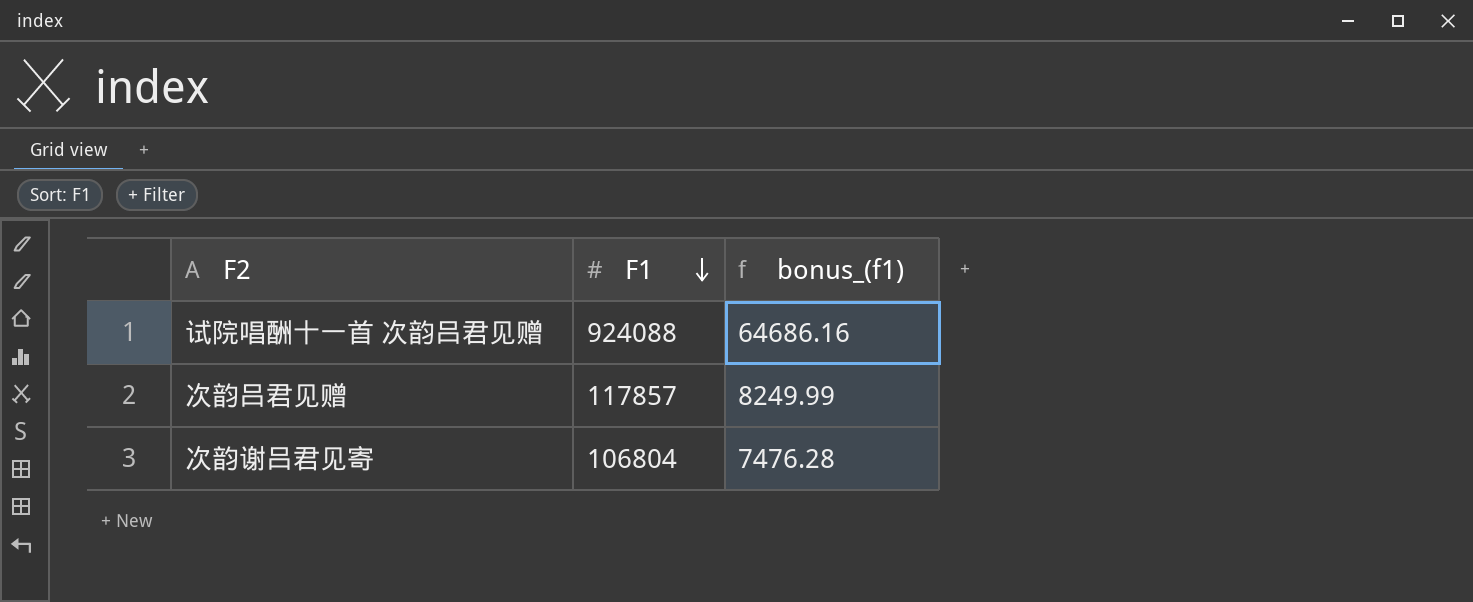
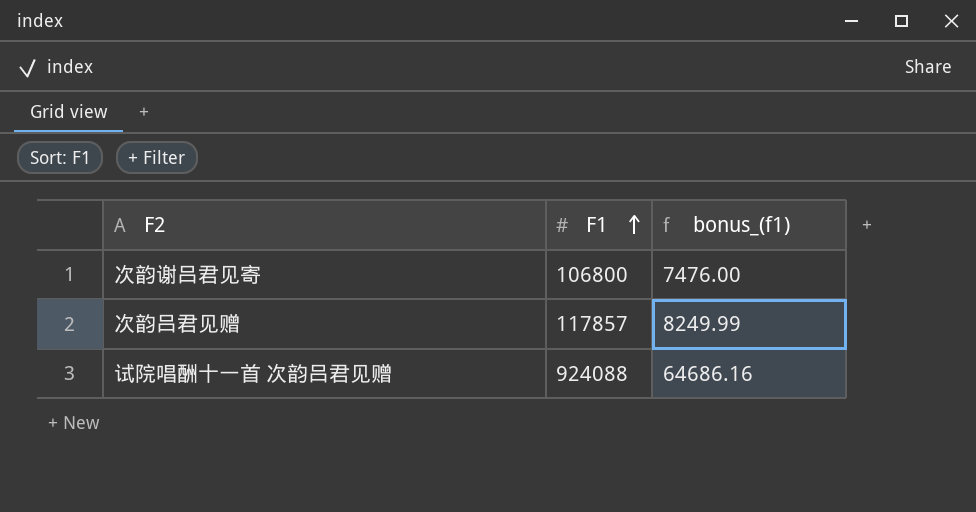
row order: F1 descending -> F1 ascending
次韵谢吕君见寄 | F1: 106804 -> 106800
次韵谢吕君见寄 | bonus_(f1): 7476.28 -> 7476.00

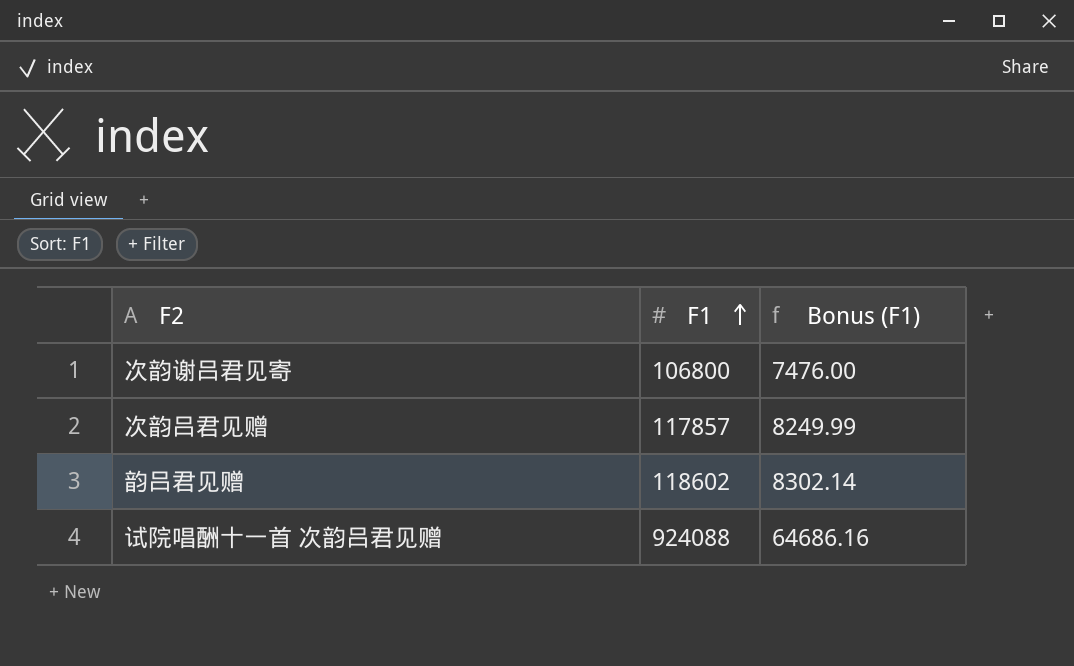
column name: bonus_(f1) -> Bonus (F1)
row 韵吕君见赠: none -> 118602 | 8302.14

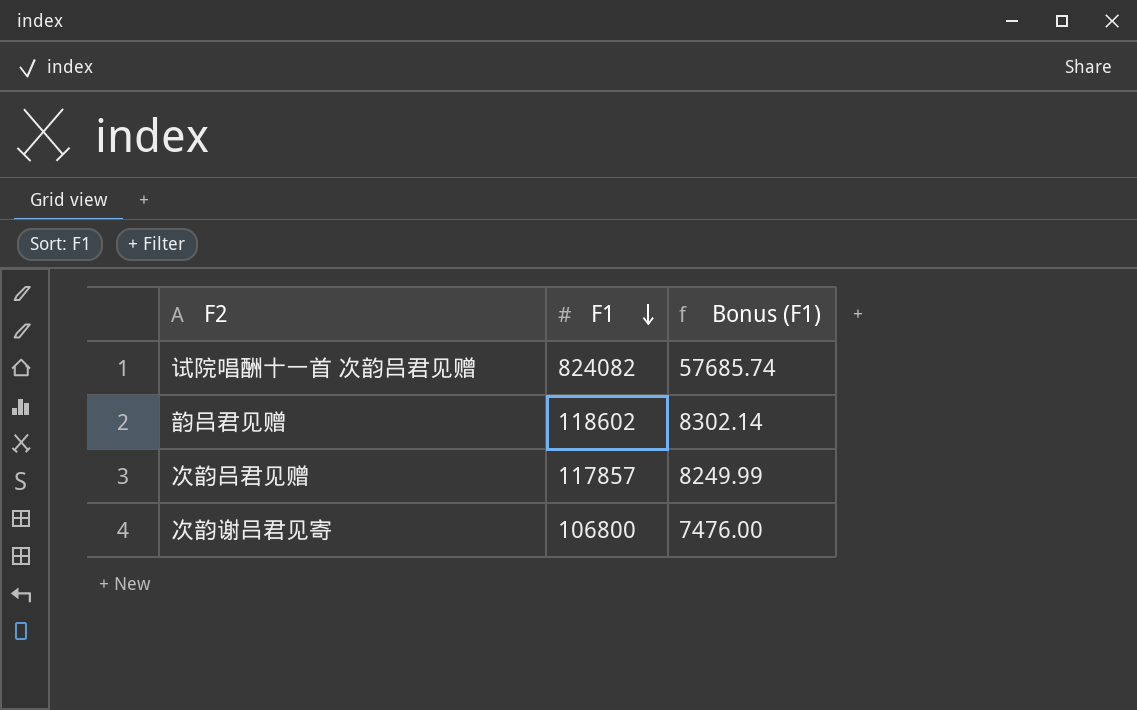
row order: F1 ascending -> F1 descending
试院唱酬十一首 次韵吕君见赠 | F1: 924088 -> 824082
试院唱酬十一首 次韵吕君见赠 | Bonus (F1): 64686.16 -> 57685.74

